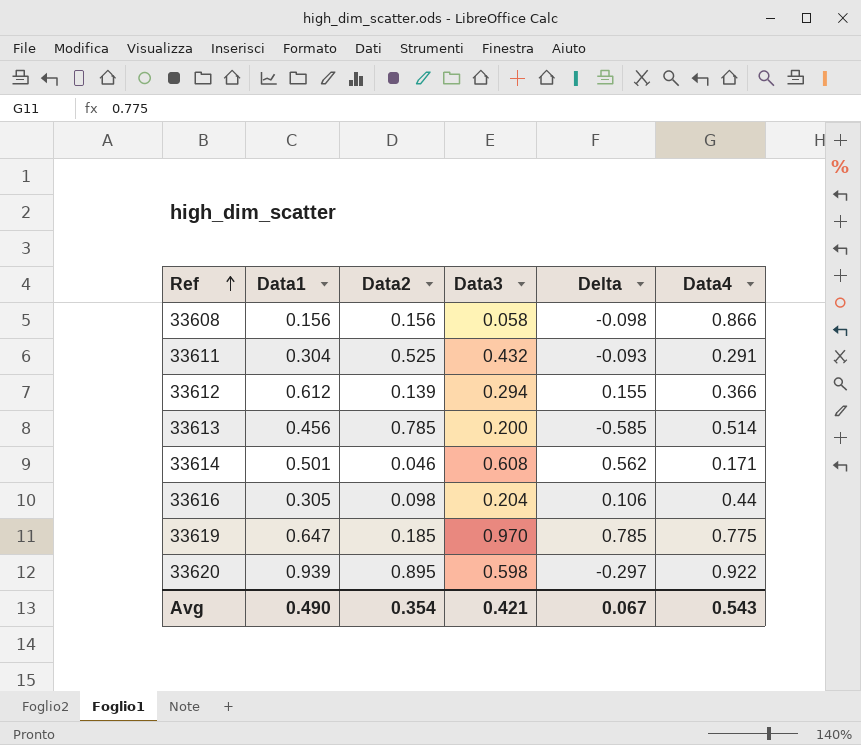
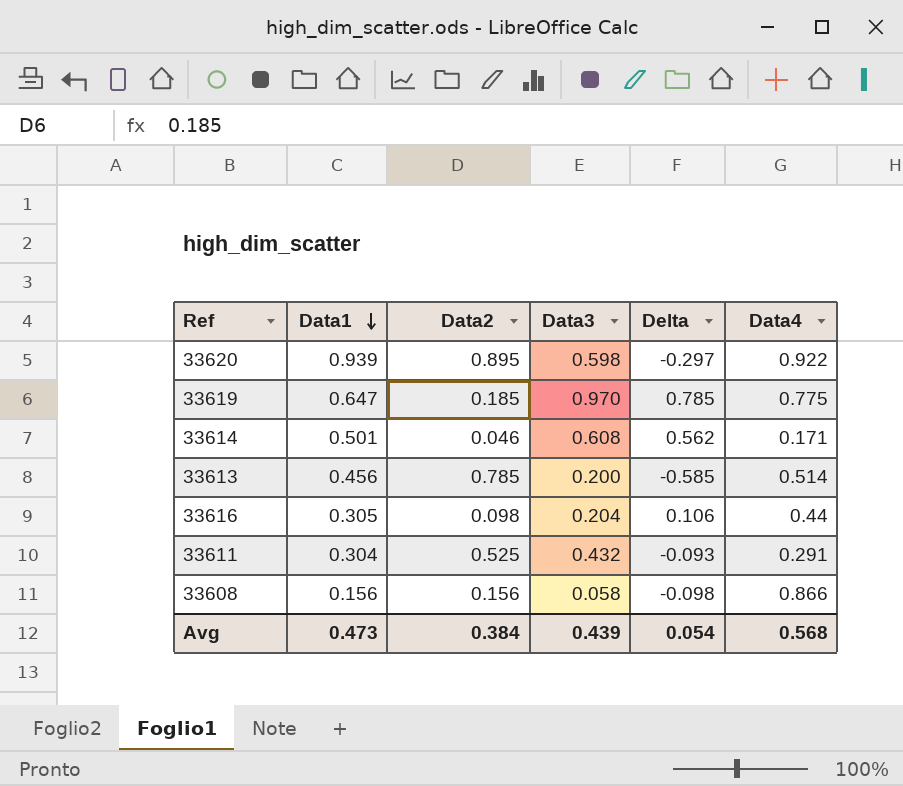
row order: Ref ascending -> Data1 descending
row 33612: 0.612 | 0.139 | 0.294 | 0.155 | 0.366 -> none
Avg | Data1: 0.490 -> 0.473
Avg | Data2: 0.354 -> 0.384
Avg | Data3: 0.421 -> 0.439
Avg | Delta: 0.067 -> 0.054
Avg | Data4: 0.543 -> 0.568

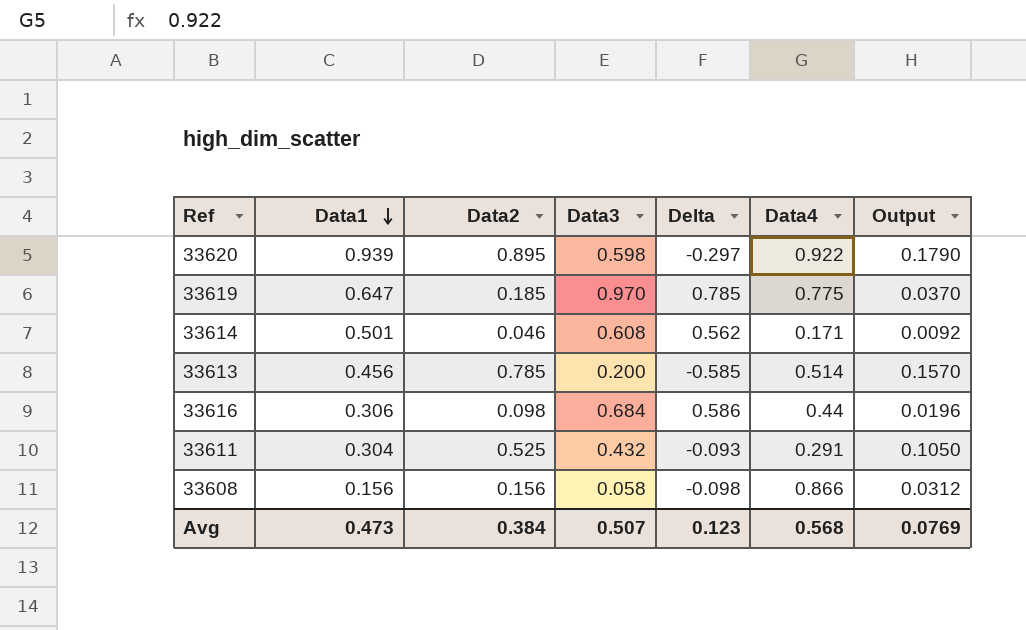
column Output | formula: none -> [Data2] * 0.2
33616 | Data1: 0.305 -> 0.306
33616 | Data3: 0.204 -> 0.684
33616 | Delta: 0.106 -> 0.586
Avg | Data3: 0.439 -> 0.507
Avg | Delta: 0.054 -> 0.123

